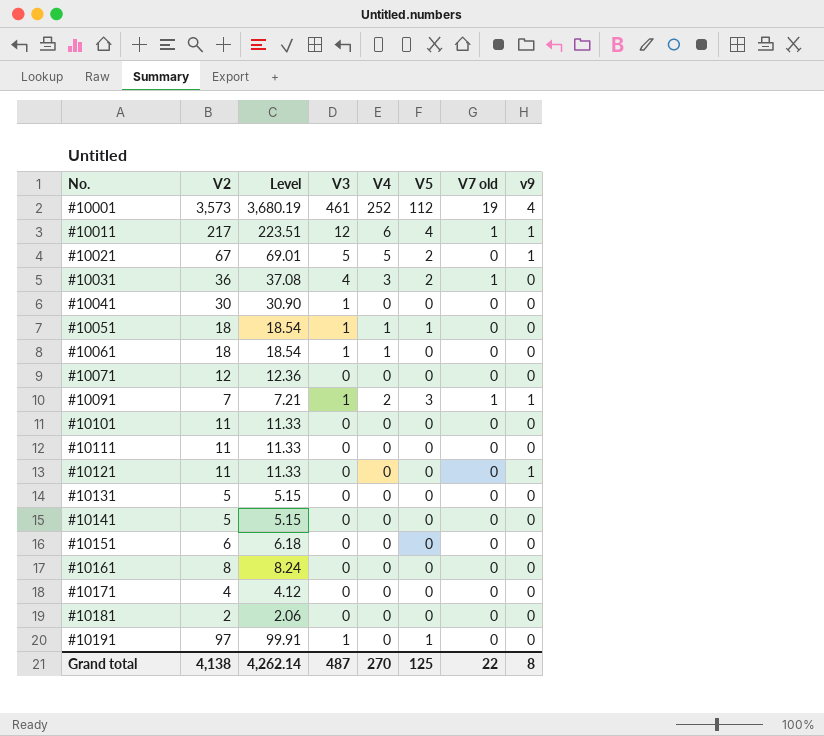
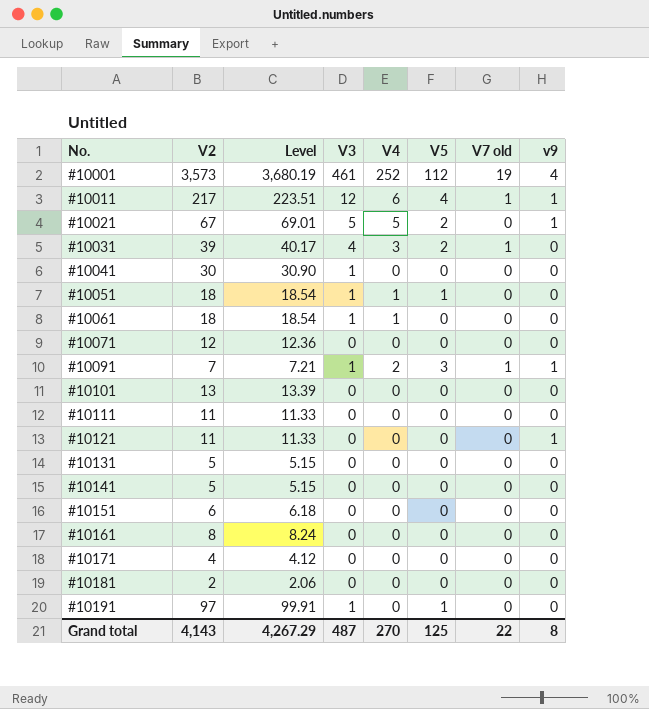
#10031 | V2: 36 -> 39
#10031 | Level: 37.08 -> 40.17
#10101 | V2: 11 -> 13
#10101 | Level: 11.33 -> 13.39
Grand total | V2: 4,138 -> 4,143
Grand total | Level: 4,262.14 -> 4,267.29

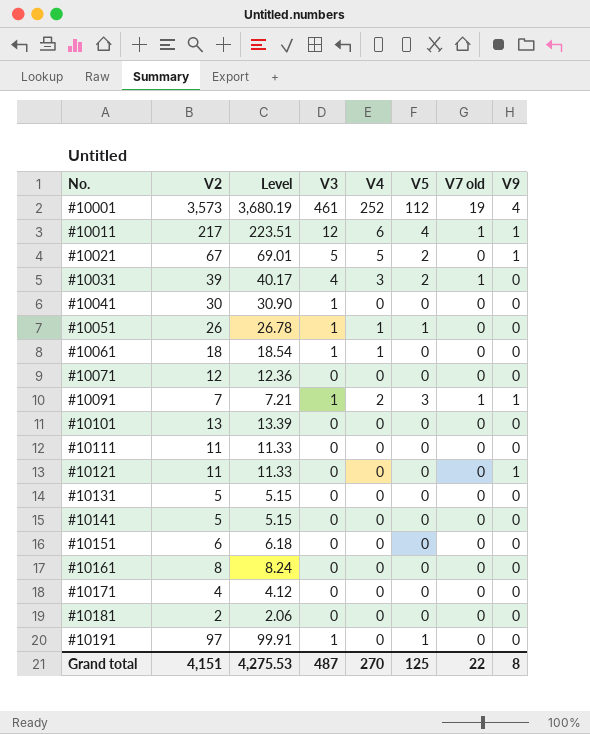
column name: v9 -> V9
#10051 | V2: 18 -> 26
#10051 | Level: 18.54 -> 26.78
Grand total | V2: 4,143 -> 4,151
Grand total | Level: 4,267.29 -> 4,275.53

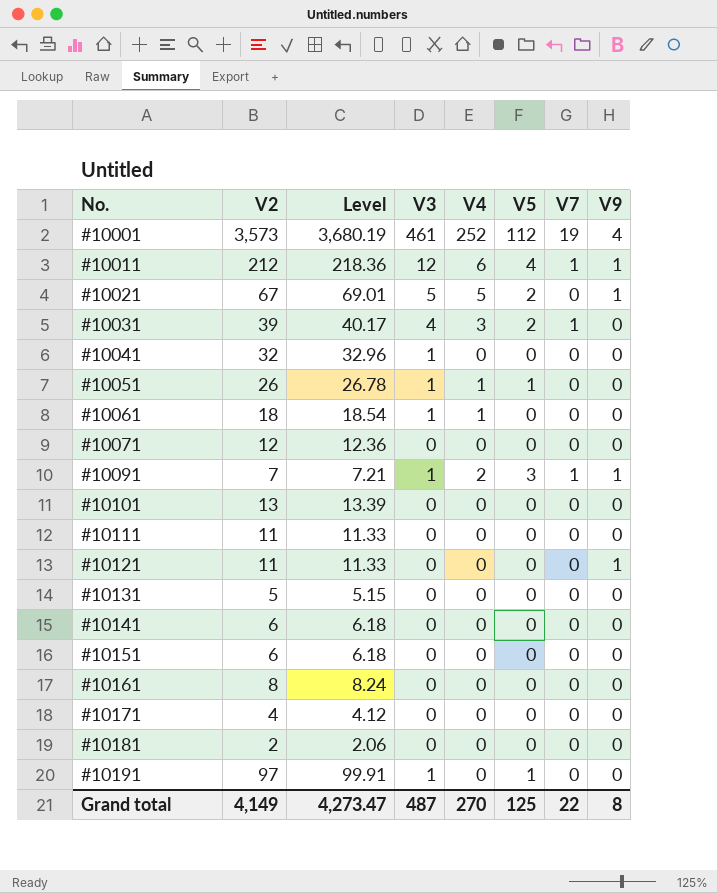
column name: V7 old -> V7
#10011 | V2: 217 -> 212
#10011 | Level: 223.51 -> 218.36
#10041 | V2: 30 -> 32
#10041 | Level: 30.90 -> 32.96
#10141 | V2: 5 -> 6
#10141 | Level: 5.15 -> 6.18
Grand total | V2: 4,151 -> 4,149
Grand total | Level: 4,275.53 -> 4,273.47

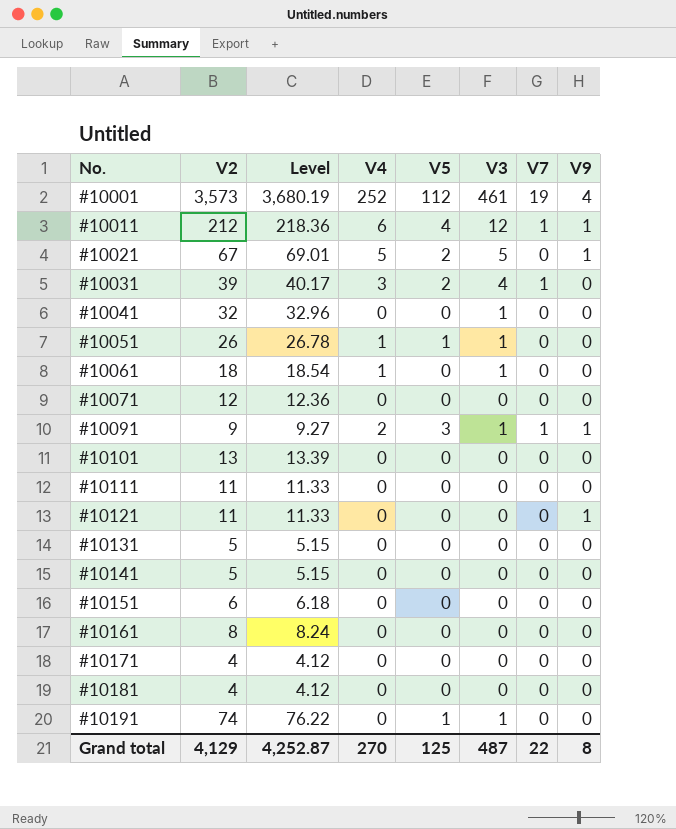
column V3 | position: 4 -> 6
#10091 | V2: 7 -> 9
#10091 | Level: 7.21 -> 9.27
#10141 | V2: 6 -> 5
#10141 | Level: 6.18 -> 5.15
#10181 | V2: 2 -> 4
#10181 | Level: 2.06 -> 4.12
#10191 | V2: 97 -> 74
#10191 | Level: 99.91 -> 76.22
Grand total | V2: 4,149 -> 4,129
Grand total | Level: 4,273.47 -> 4,252.87

